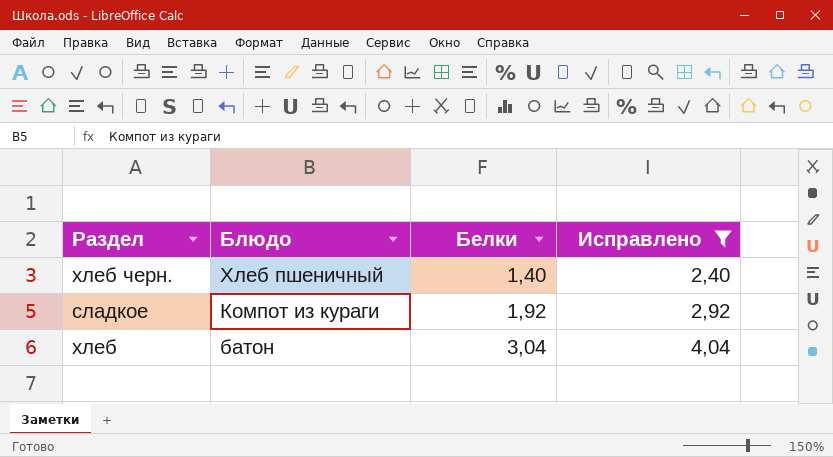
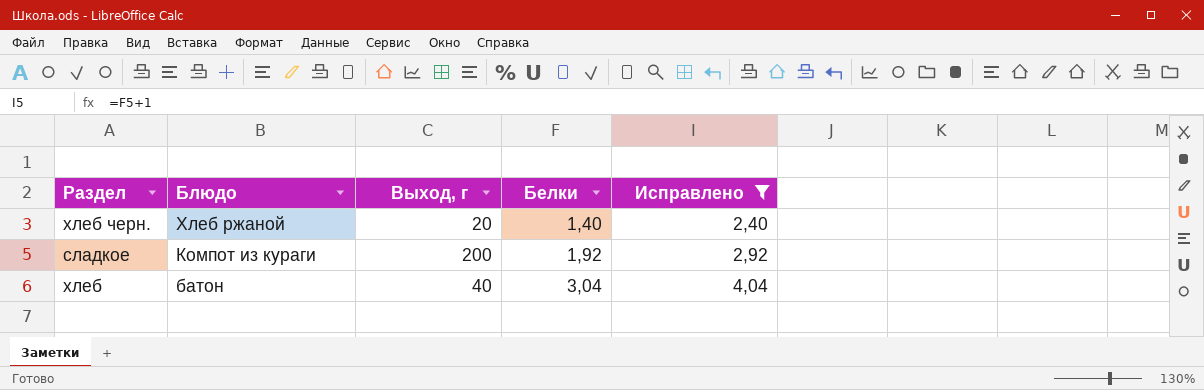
column Выход, г | position: none -> 3
хлеб черн. | Блюдо: Хлеб пшеничный -> Хлеб ржаной

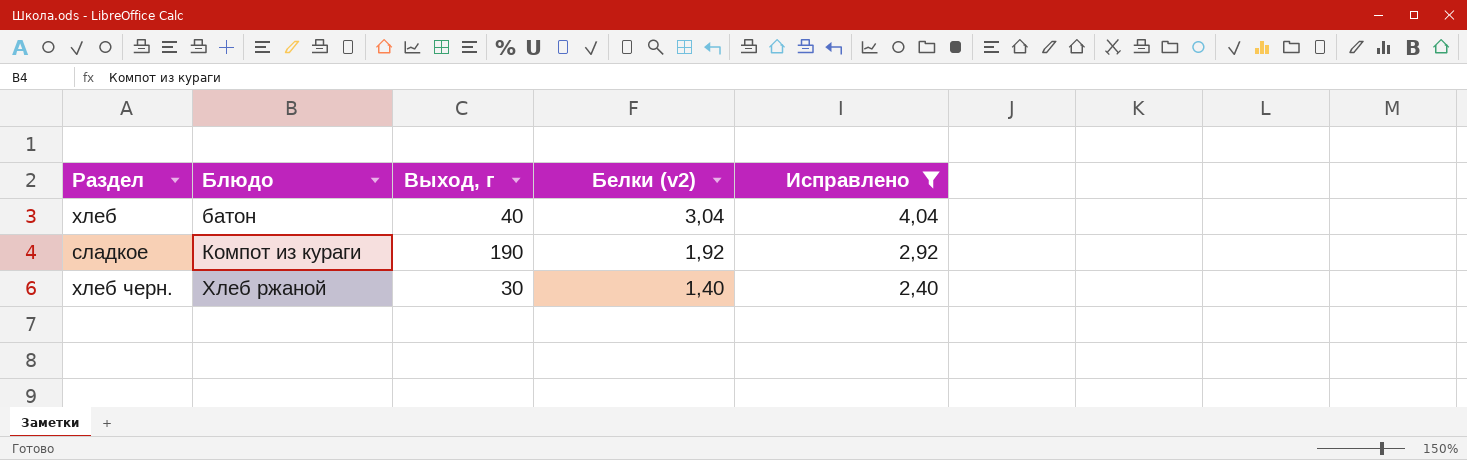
row order: Блюдо descending -> Блюдо ascending
column name: Белки -> Белки (v2)
сладкое | Выход, г: 200 -> 190
хлеб черн. | Выход, г: 20 -> 30

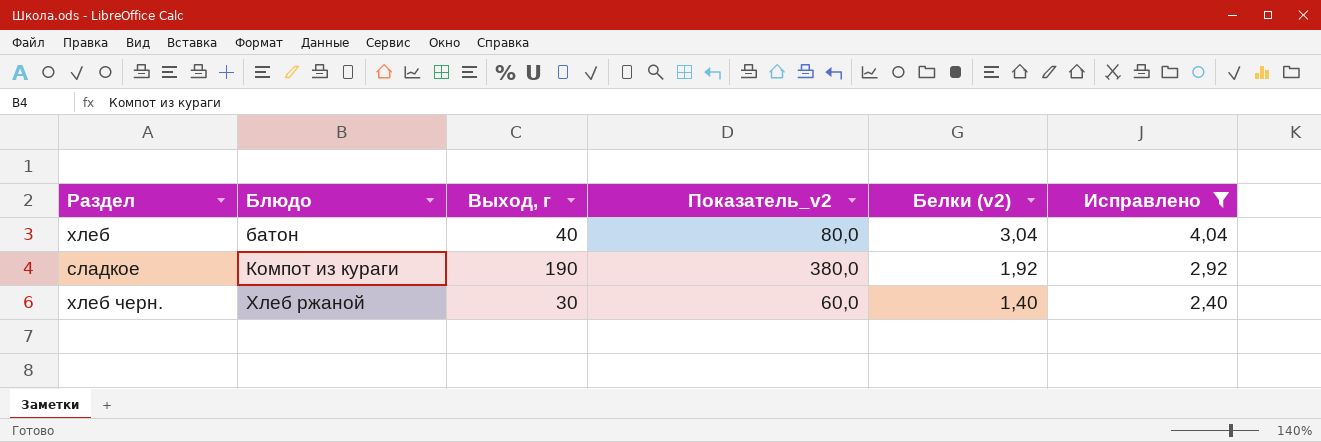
column Показатель_v2 | formula: none -> [Выход, г] * 2

